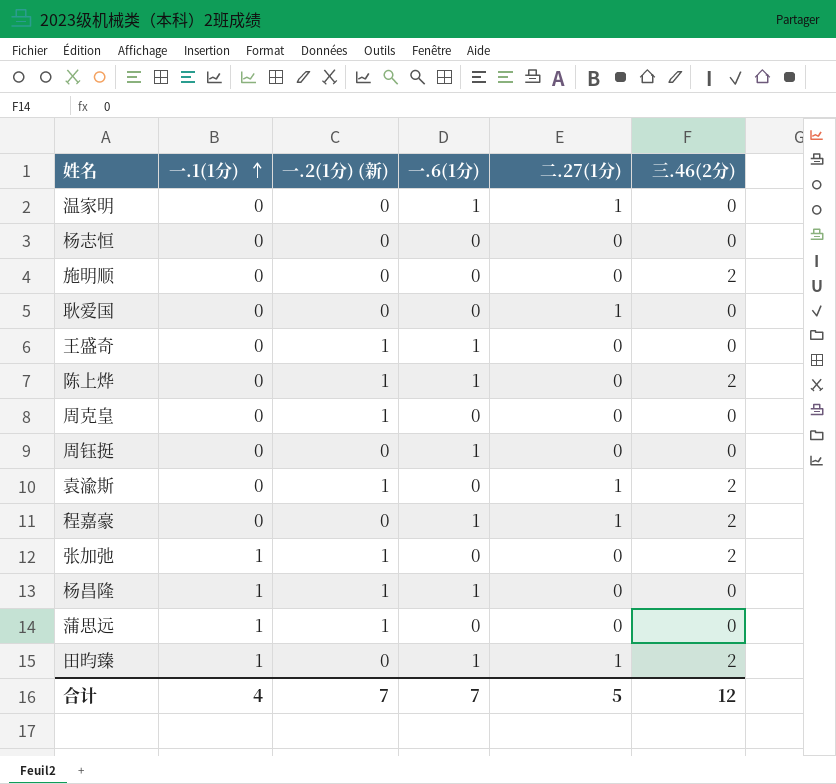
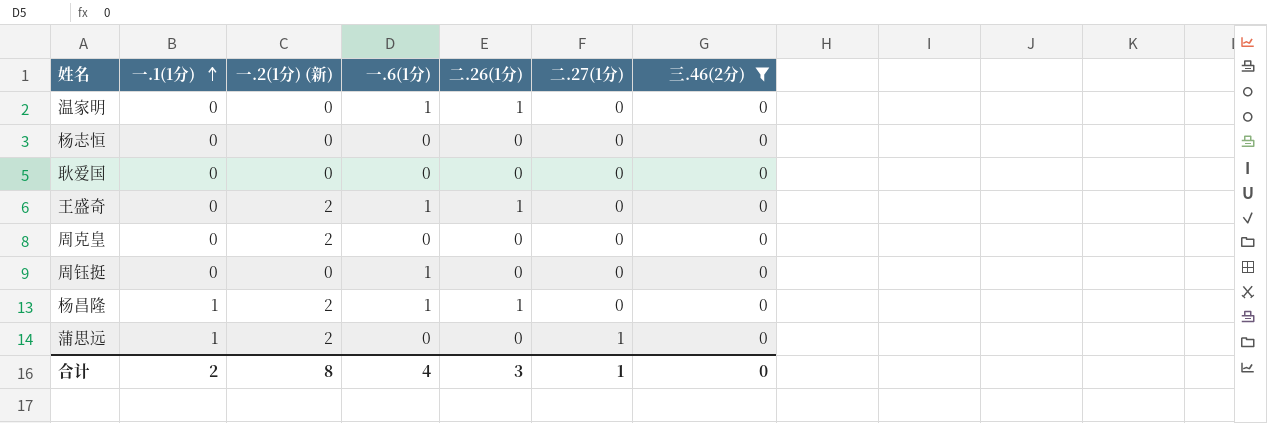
filter: none -> 三.46(2分) = 0
column 二.26(1分) | position: none -> 5
温家明 | 二.27(1分): 1 -> 0
耿爱国 | 二.27(1分): 1 -> 0
王盛奇 | 一.2(1分) (新): 1 -> 2
周克皇 | 一.2(1分) (新): 1 -> 2
杨昌隆 | 一.2(1分) (新): 1 -> 2
蒲思远 | 一.2(1分) (新): 1 -> 2
蒲思远 | 二.27(1分): 0 -> 1
合计 | 一.1(1分): 4 -> 2
合计 | 一.2(1分) (新): 7 -> 8
合计 | 一.6(1分): 7 -> 4
合计 | 二.27(1分): 5 -> 1
合计 | 三.46(2分): 12 -> 0

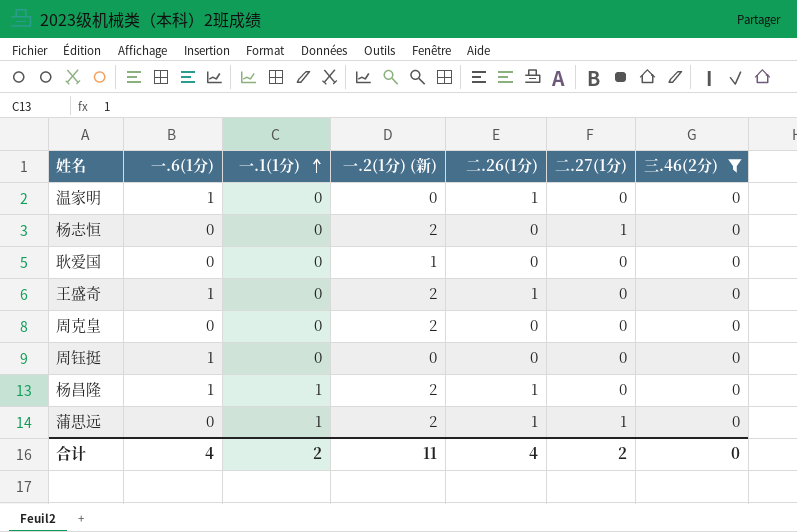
column 一.6(1分) | position: 4 -> 2
杨志恒 | 一.2(1分) (新): 0 -> 2
杨志恒 | 二.27(1分): 0 -> 1
耿爱国 | 一.2(1分) (新): 0 -> 1
蒲思远 | 二.26(1分): 0 -> 1
合计 | 一.2(1分) (新): 8 -> 11
合计 | 二.26(1分): 3 -> 4
合计 | 二.27(1分): 1 -> 2

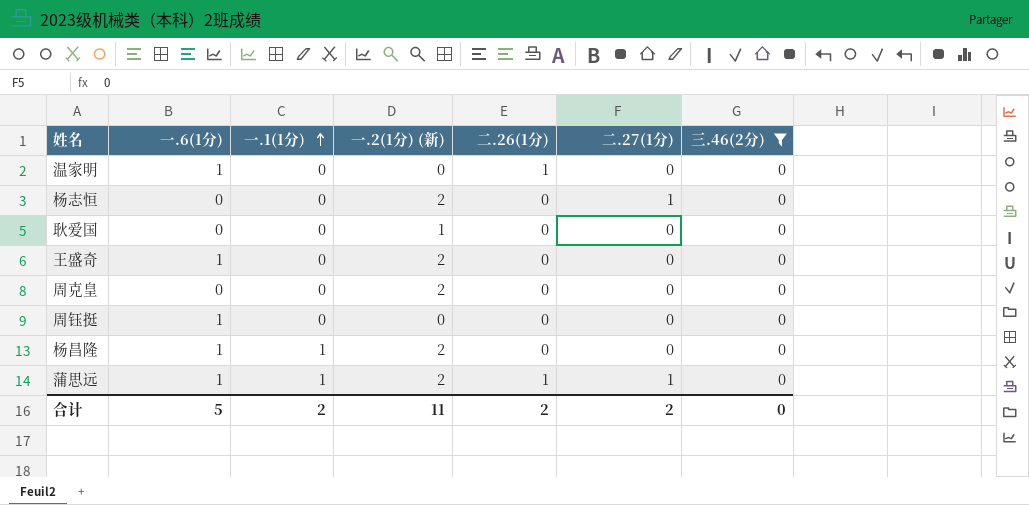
王盛奇 | 二.26(1分): 1 -> 0
杨昌隆 | 二.26(1分): 1 -> 0
蒲思远 | 一.6(1分): 0 -> 1
合计 | 一.6(1分): 4 -> 5
合计 | 二.26(1分): 4 -> 2

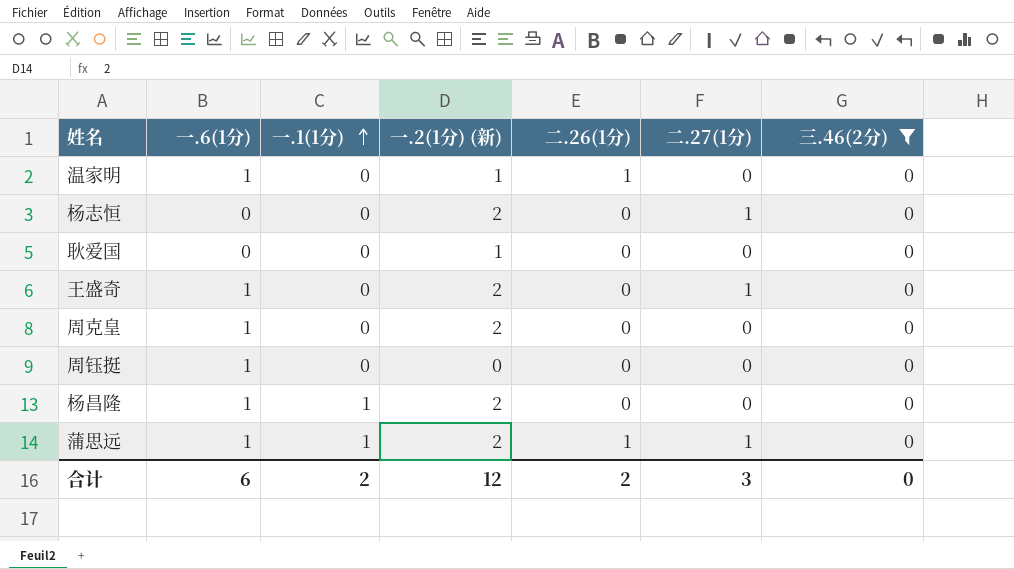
温家明 | 一.2(1分) (新): 0 -> 1
王盛奇 | 二.27(1分): 0 -> 1
周克皇 | 一.6(1分): 0 -> 1
合计 | 一.6(1分): 5 -> 6
合计 | 一.2(1分) (新): 11 -> 12
合计 | 二.27(1分): 2 -> 3

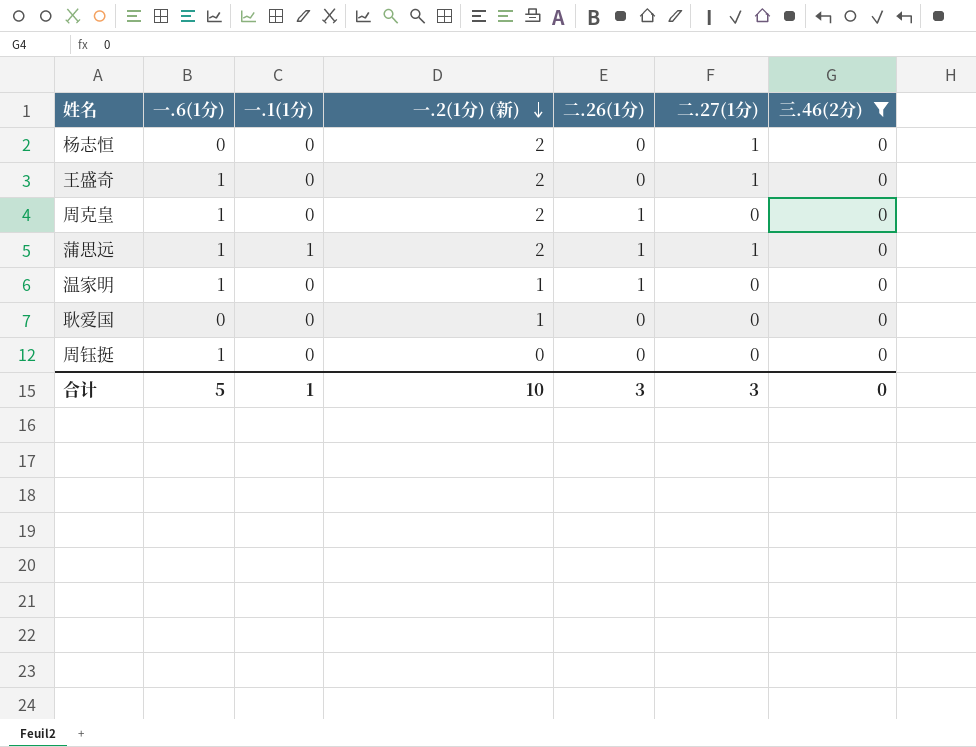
row order: 一.1(1分) ascending -> 一.2(1分) (新) descending
row 杨昌隆: 1 | 1 | 2 | 0 | 0 | 0 -> none
周克皇 | 二.26(1分): 0 -> 1
合计 | 一.6(1分): 6 -> 5
合计 | 一.1(1分): 2 -> 1
合计 | 一.2(1分) (新): 12 -> 10
合计 | 二.26(1分): 2 -> 3

